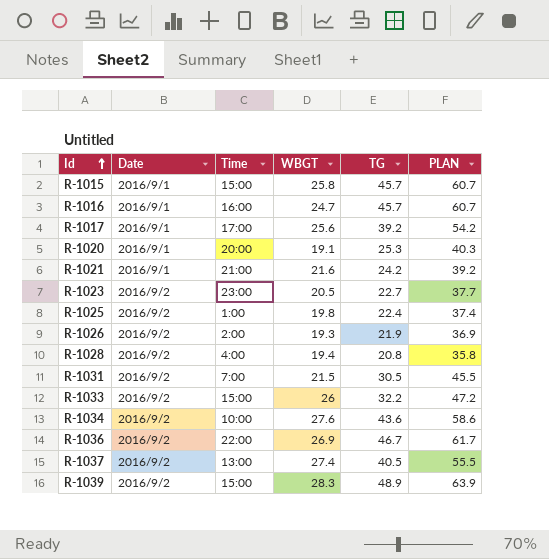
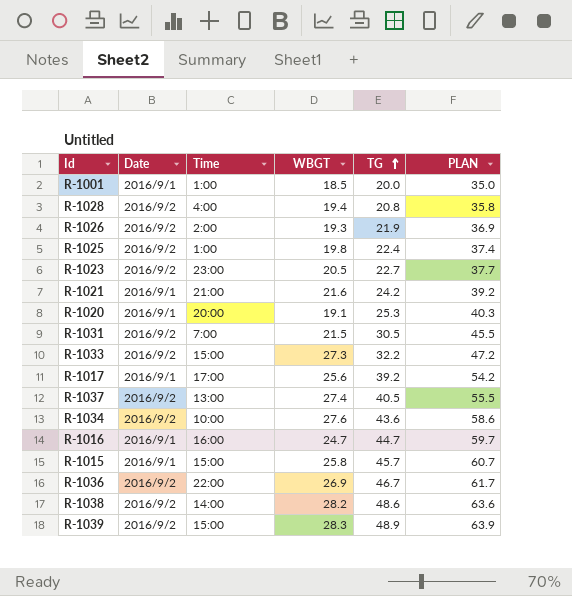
row order: Id ascending -> TG ascending
row R-1001: none -> 2016/9/1 | 1:00 | 18.5 | 20.0 | 35.0
R-1033 | WBGT: 26 -> 27.3
R-1016 | TG: 45.7 -> 44.7
R-1016 | PLAN: 60.7 -> 59.7
row R-1038: none -> 2016/9/2 | 14:00 | 28.2 | 48.6 | 63.6

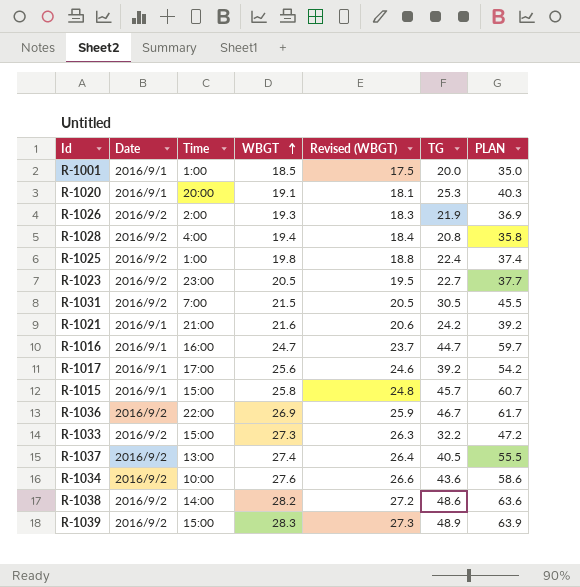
row order: TG ascending -> WBGT ascending
column Revised (WBGT) | formula: none -> [WBGT] - 1

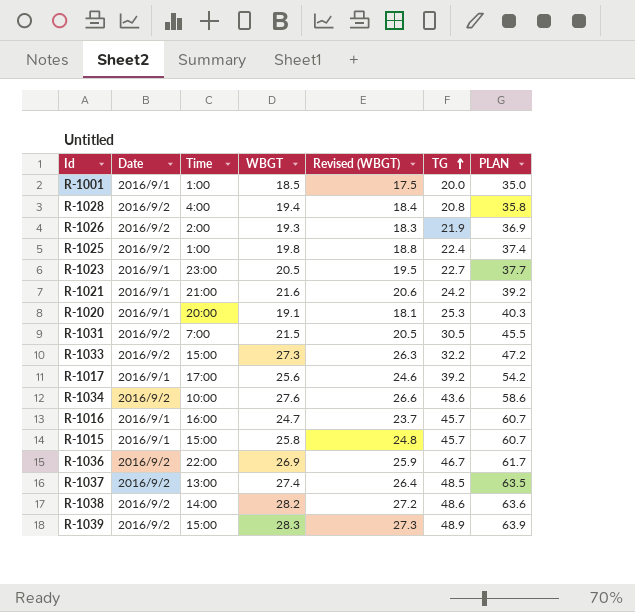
row order: WBGT ascending -> TG ascending
R-1023 | Date: 2016/9/2 -> 2016/9/1
R-1016 | TG: 44.7 -> 45.7
R-1016 | PLAN: 59.7 -> 60.7
R-1037 | TG: 40.5 -> 48.5
R-1037 | PLAN: 55.5 -> 63.5

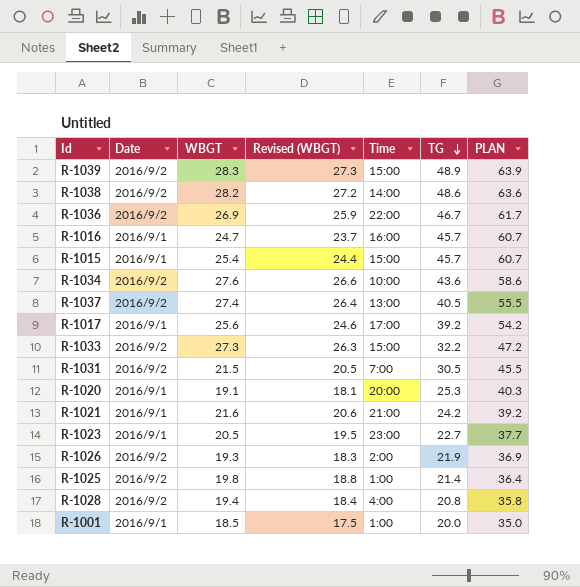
row order: TG ascending -> TG descending
column Time | position: 3 -> 5
R-1015 | WBGT: 25.8 -> 25.4
R-1015 | Revised (WBGT): 24.8 -> 24.4
R-1037 | TG: 48.5 -> 40.5
R-1037 | PLAN: 63.5 -> 55.5
R-1025 | TG: 22.4 -> 21.4
R-1025 | PLAN: 37.4 -> 36.4

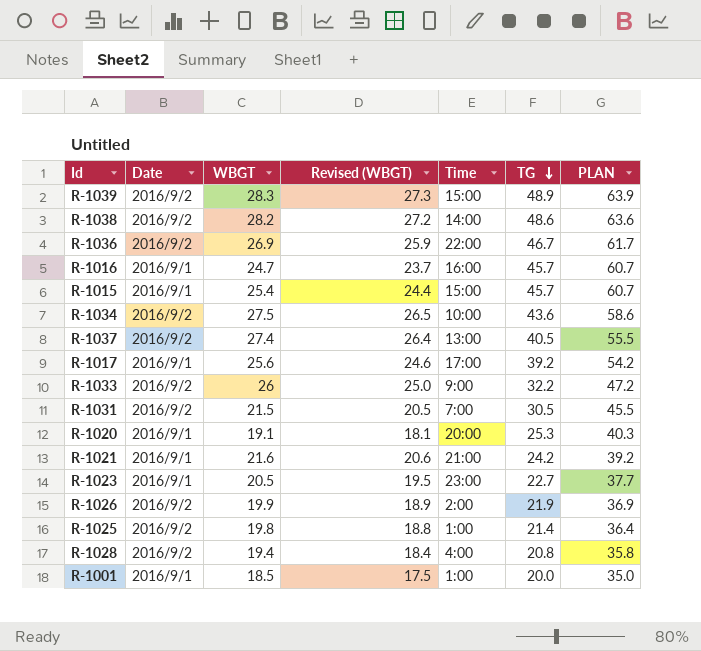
R-1034 | WBGT: 27.6 -> 27.5
R-1034 | Revised (WBGT): 26.6 -> 26.5
R-1033 | WBGT: 27.3 -> 26
R-1033 | Revised (WBGT): 26.3 -> 25.0
R-1033 | Time: 15:00 -> 9:00
R-1026 | WBGT: 19.3 -> 19.9
R-1026 | Revised (WBGT): 18.3 -> 18.9

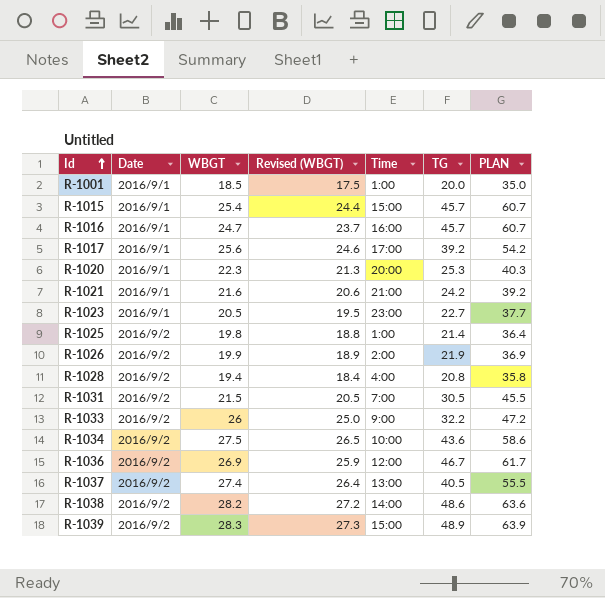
row order: TG descending -> Id ascending
R-1020 | WBGT: 19.1 -> 22.3
R-1020 | Revised (WBGT): 18.1 -> 21.3
R-1036 | Time: 22:00 -> 12:00

